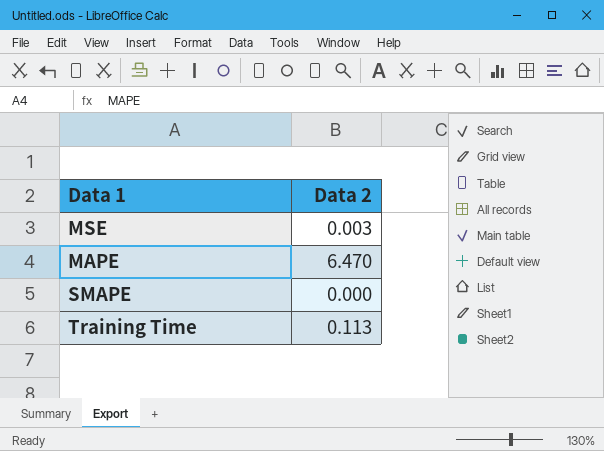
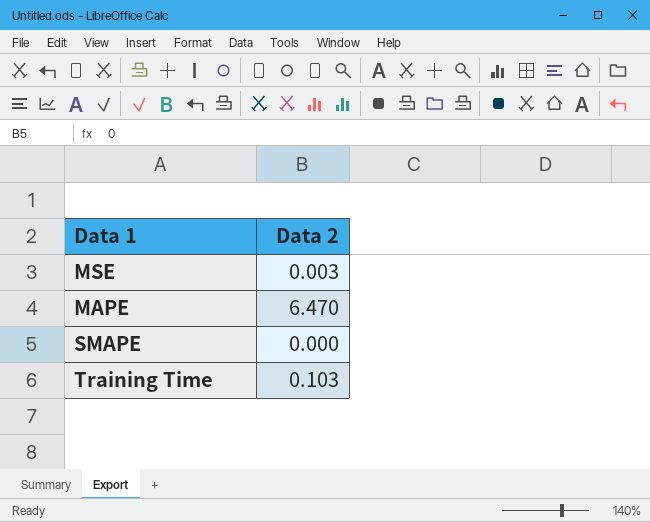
Training Time | Data 2: 0.113 -> 0.103

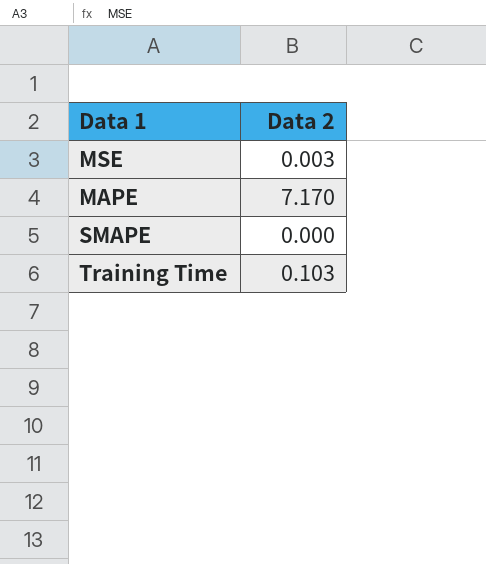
MAPE | Data 2: 6.470 -> 7.170

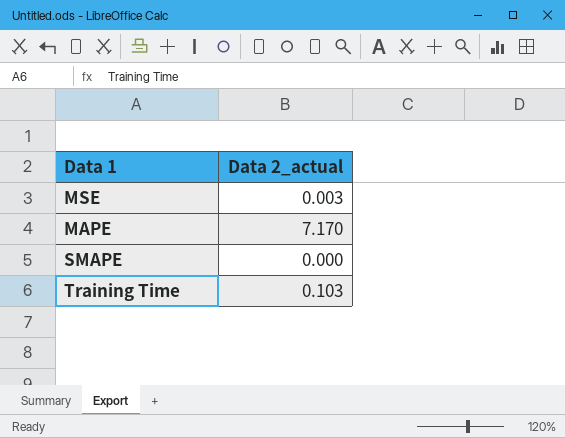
column name: Data 2 -> Data 2_actual

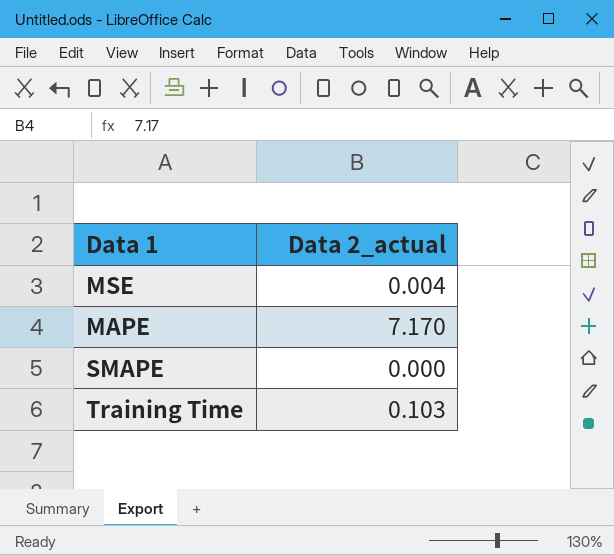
MSE | Data 2_actual: 0.003 -> 0.004

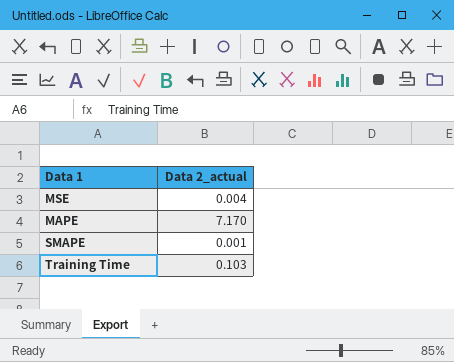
SMAPE | Data 2_actual: 0.000 -> 0.001

